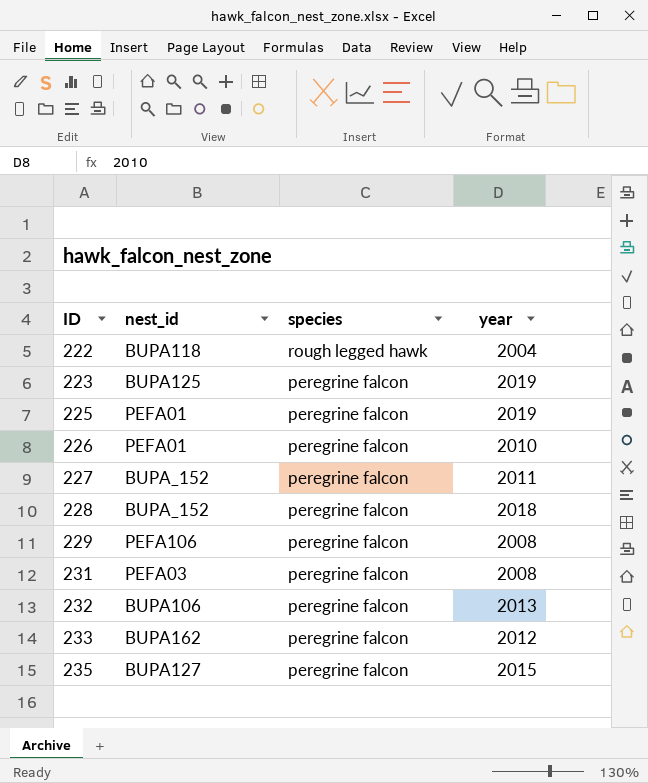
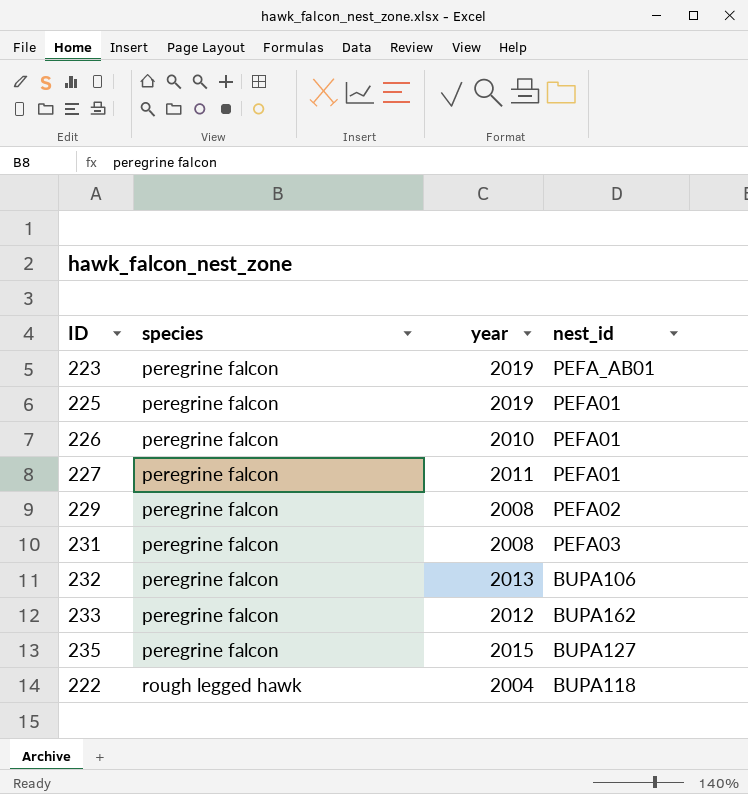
row order: ID ascending -> species ascending
column nest_id | position: 2 -> 4
row 228: BUPA_152 | peregrine falcon | 2018 -> none
223 | nest_id: BUPA125 -> PEFA_AB01
227 | nest_id: BUPA_152 -> PEFA01
229 | nest_id: PEFA106 -> PEFA02

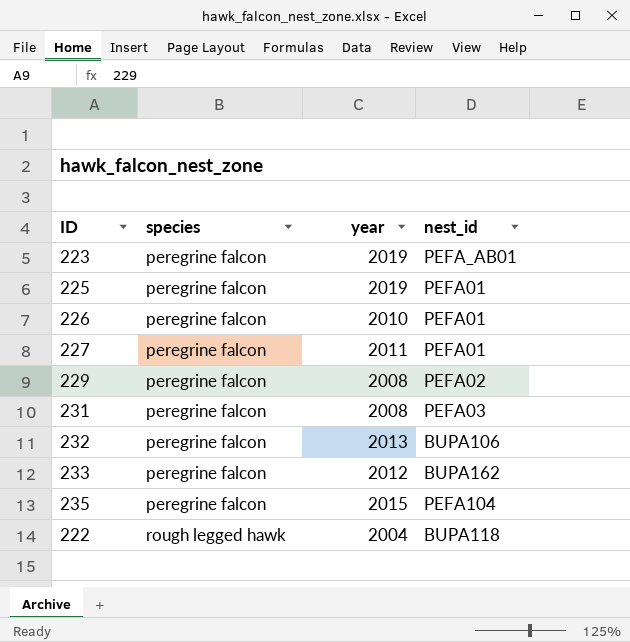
235 | nest_id: BUPA127 -> PEFA104

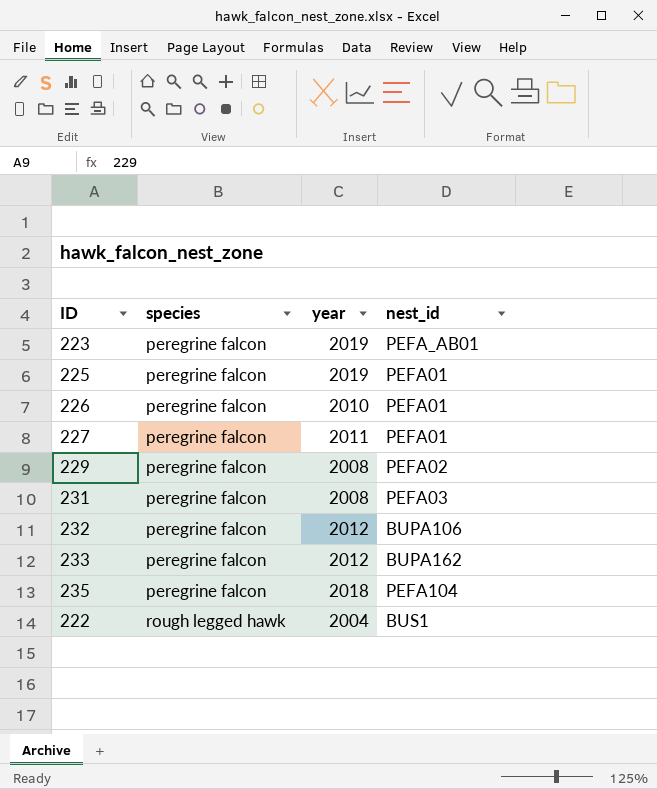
232 | year: 2013 -> 2012
235 | year: 2015 -> 2018
222 | nest_id: BUPA118 -> BUS1

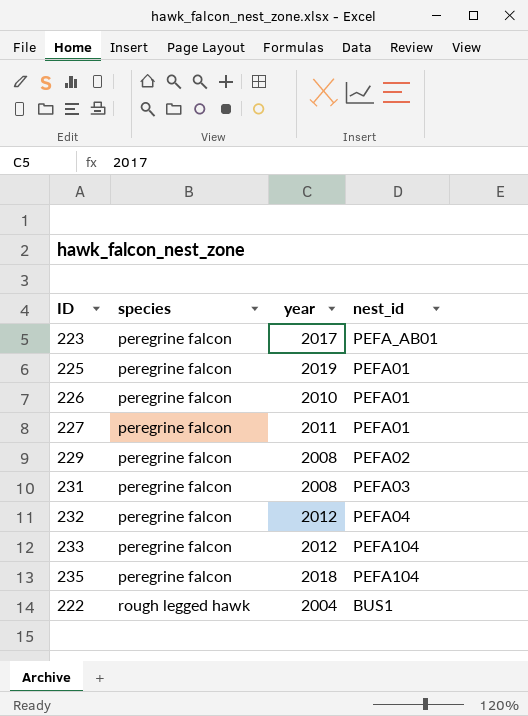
223 | year: 2019 -> 2017
232 | nest_id: BUPA106 -> PEFA04
233 | nest_id: BUPA162 -> PEFA104

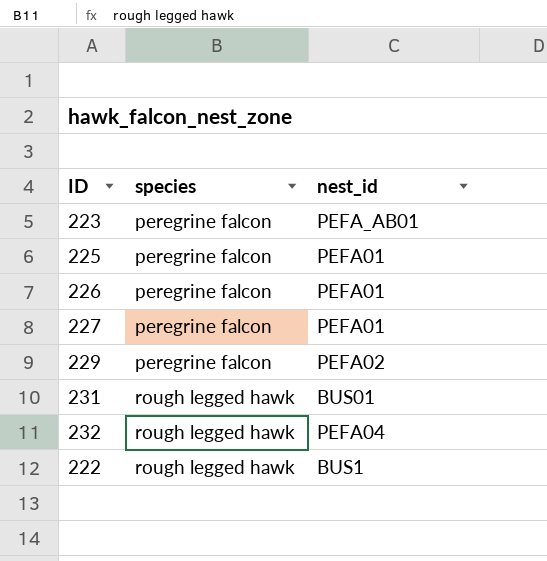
column year | position: 3 -> none
row 233: peregrine falcon | 2012 | PEFA104 -> none
row 235: peregrine falcon | 2018 | PEFA104 -> none
231 | species: peregrine falcon -> rough legged hawk
231 | nest_id: PEFA03 -> BUS01
232 | species: peregrine falcon -> rough legged hawk

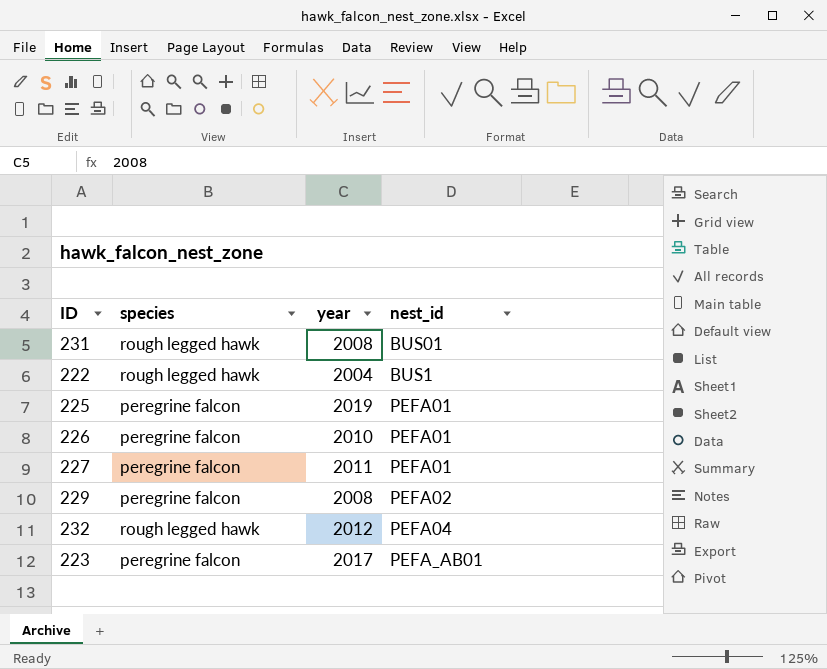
row order: species ascending -> nest_id ascending
column year | position: none -> 3

